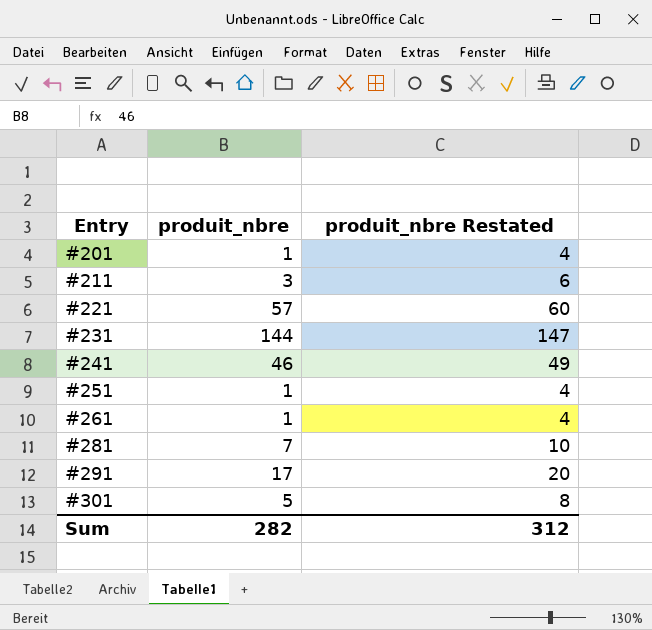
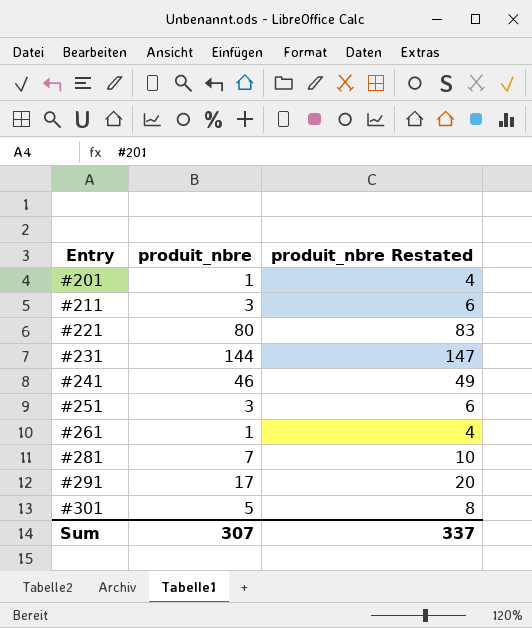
#221 | produit_nbre: 57 -> 80
#221 | produit_nbre Restated: 60 -> 83
#251 | produit_nbre: 1 -> 3
#251 | produit_nbre Restated: 4 -> 6
Sum | produit_nbre: 282 -> 307
Sum | produit_nbre Restated: 312 -> 337

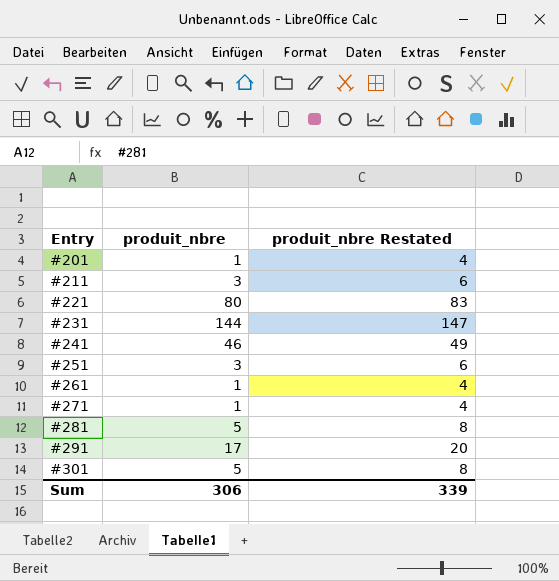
row #271: none -> 1 | 4
#281 | produit_nbre: 7 -> 5
#281 | produit_nbre Restated: 10 -> 8
Sum | produit_nbre: 307 -> 306
Sum | produit_nbre Restated: 337 -> 339

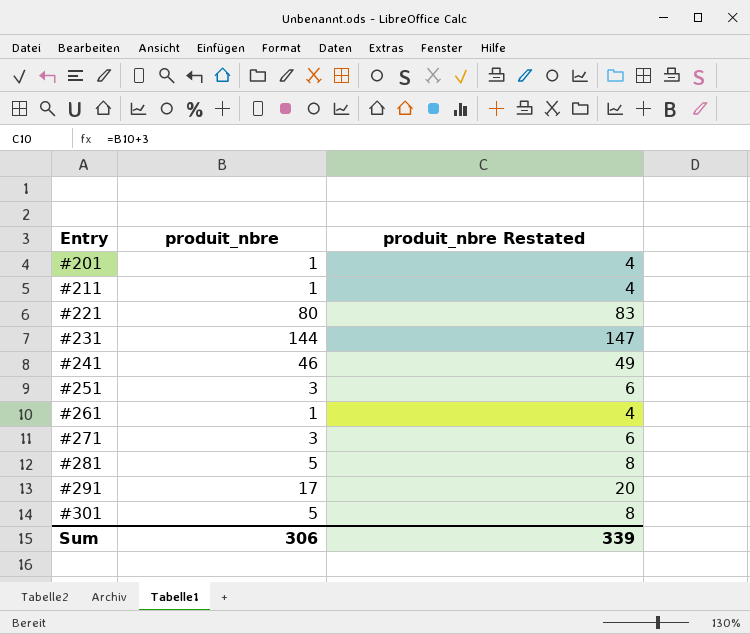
#211 | produit_nbre: 3 -> 1
#211 | produit_nbre Restated: 6 -> 4
#271 | produit_nbre: 1 -> 3
#271 | produit_nbre Restated: 4 -> 6

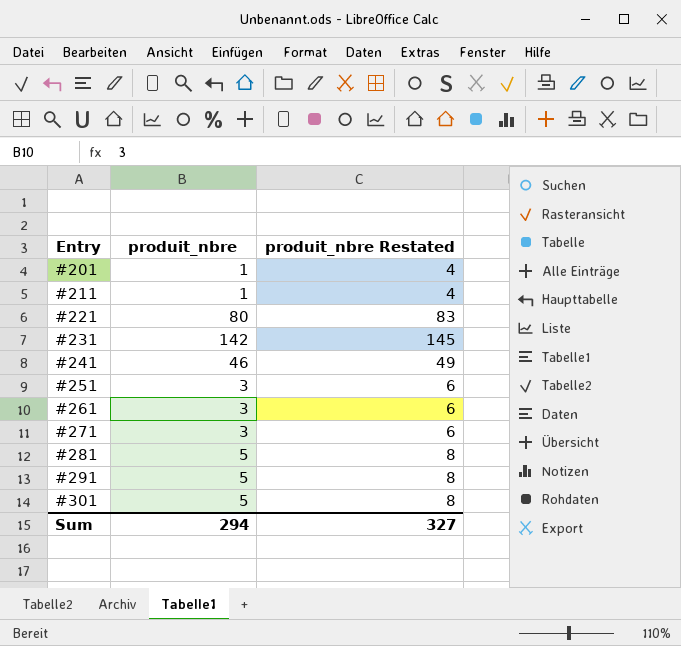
#231 | produit_nbre: 144 -> 142
#231 | produit_nbre Restated: 147 -> 145
#261 | produit_nbre: 1 -> 3
#261 | produit_nbre Restated: 4 -> 6
#291 | produit_nbre: 17 -> 5
#291 | produit_nbre Restated: 20 -> 8
Sum | produit_nbre: 306 -> 294
Sum | produit_nbre Restated: 339 -> 327

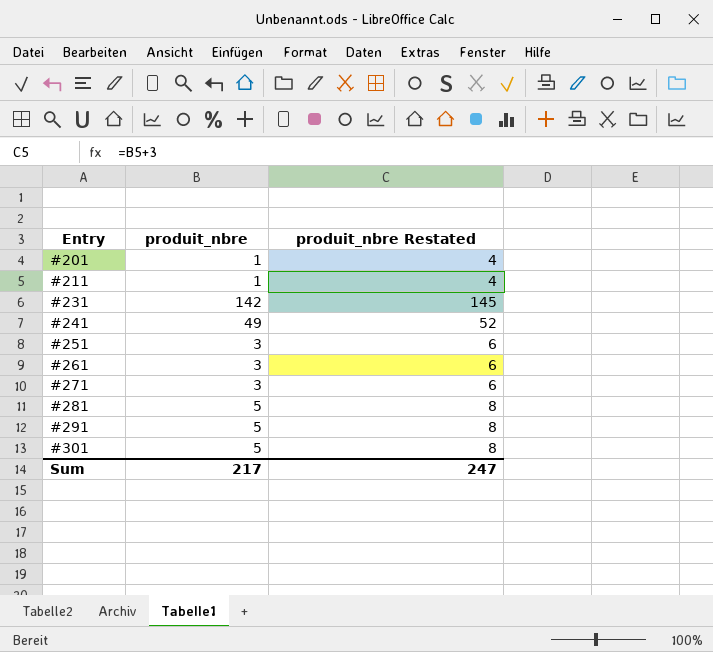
row #221: 80 | 83 -> none
#241 | produit_nbre: 46 -> 49
#241 | produit_nbre Restated: 49 -> 52
Sum | produit_nbre: 294 -> 217
Sum | produit_nbre Restated: 327 -> 247

